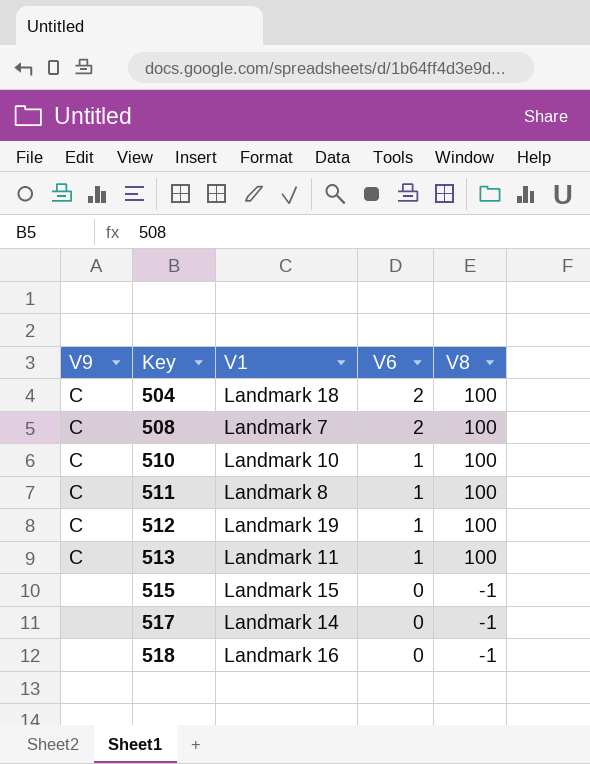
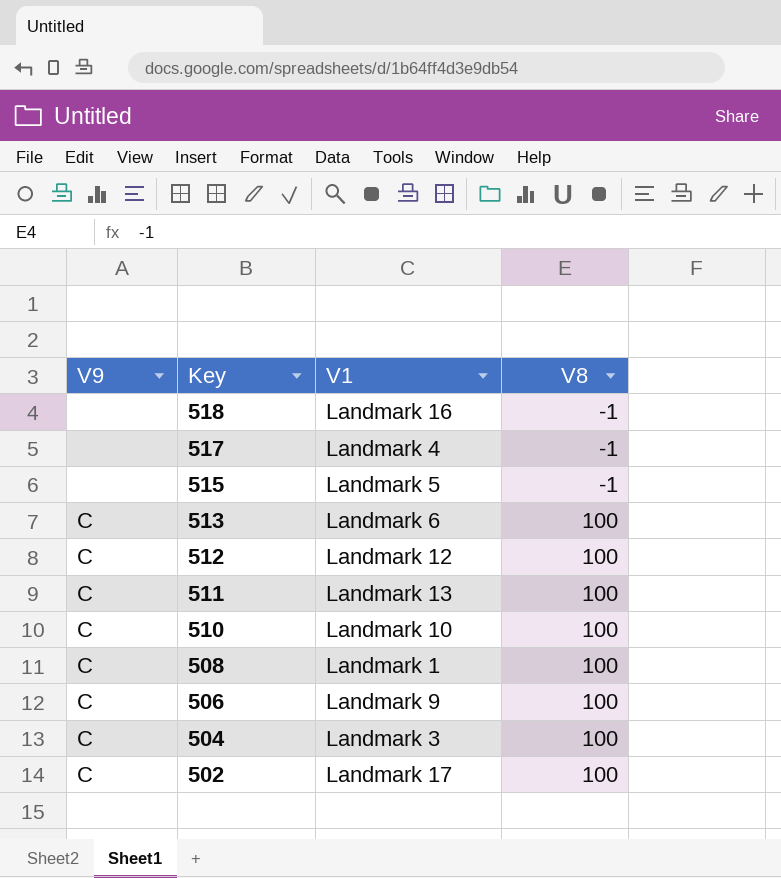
row order: Key ascending -> Key descending
column V6 | position: 4 -> none
517 | V1: Landmark 14 -> Landmark 4
515 | V1: Landmark 15 -> Landmark 5
513 | V1: Landmark 11 -> Landmark 6
512 | V1: Landmark 19 -> Landmark 12
511 | V1: Landmark 8 -> Landmark 13
508 | V1: Landmark 7 -> Landmark 1
row 506: none -> C | Landmark 9 | 100
504 | V1: Landmark 18 -> Landmark 3
row 502: none -> C | Landmark 17 | 100

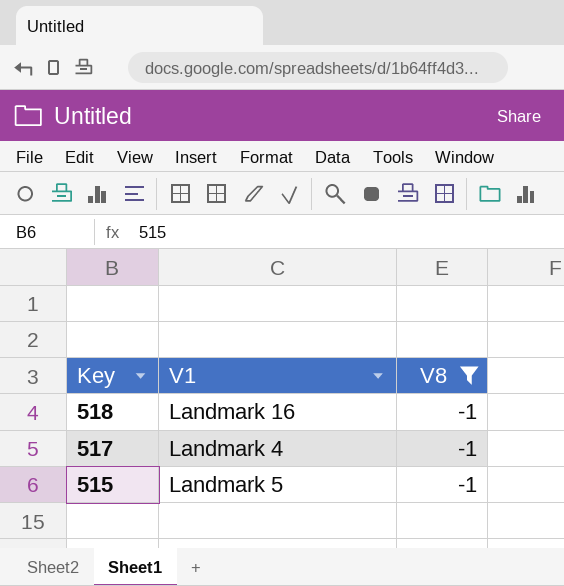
filter: none -> V8 = -1
column V9 | position: 1 -> none

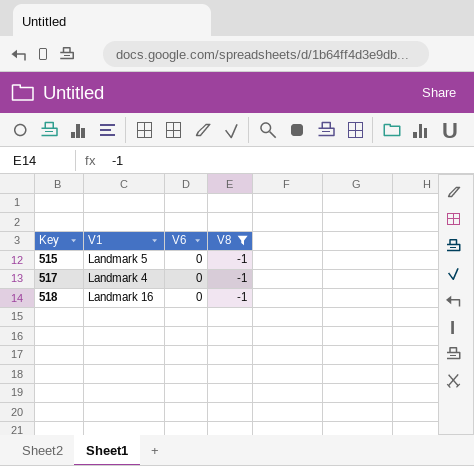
row order: Key descending -> Key ascending
column V6 | position: none -> 3

